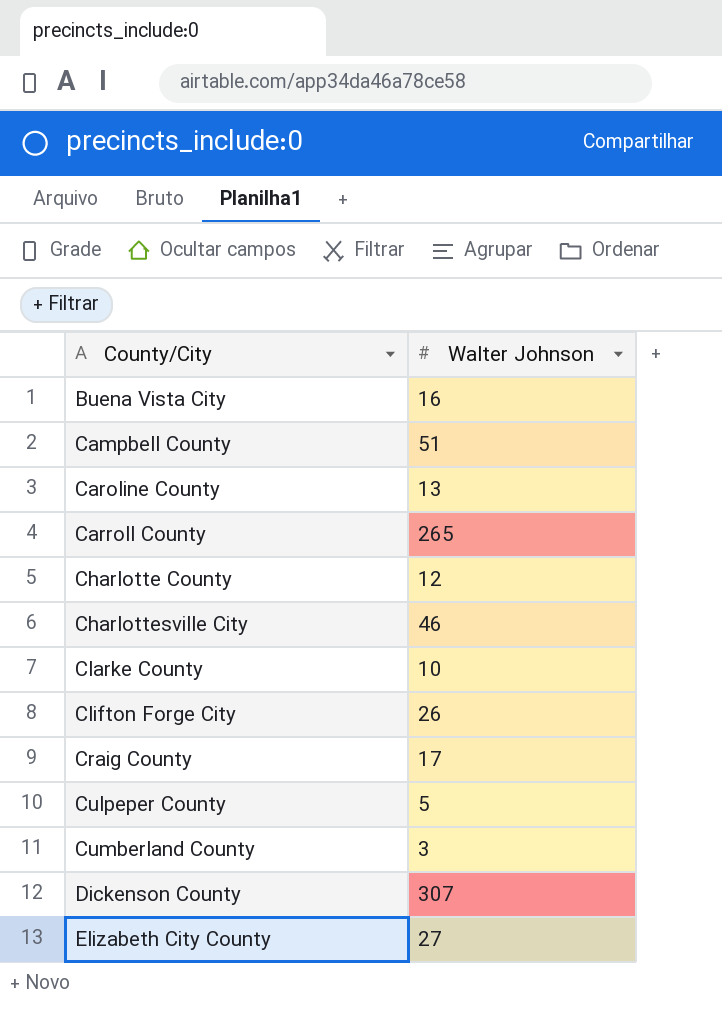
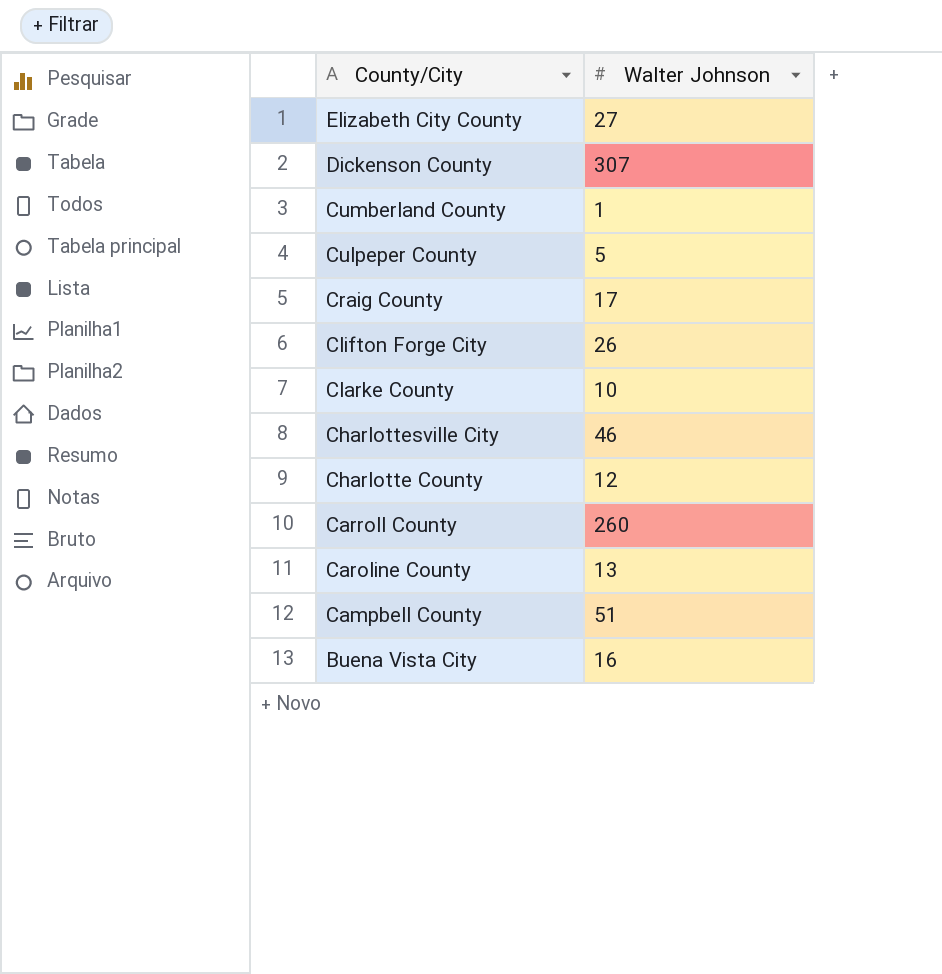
row order: County/City ascending -> County/City descending
Cumberland County | Walter Johnson: 3 -> 1
Carroll County | Walter Johnson: 265 -> 260

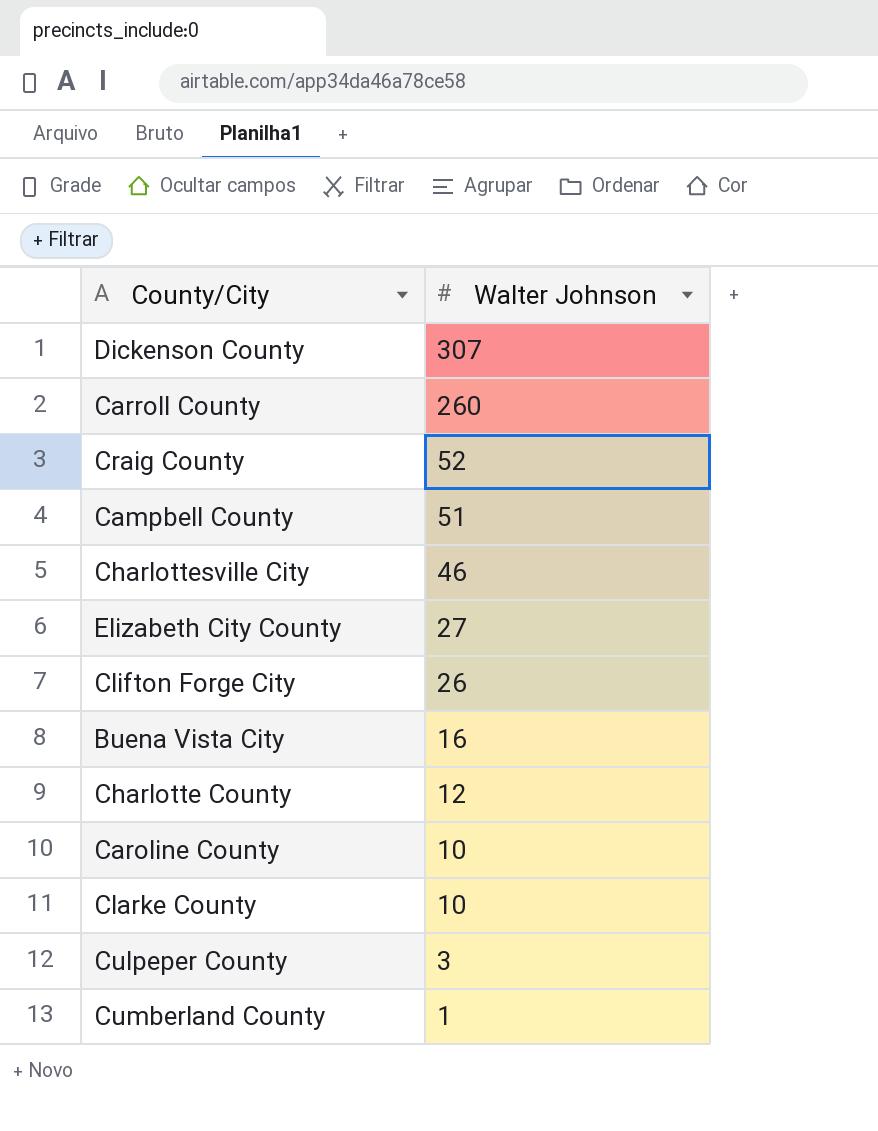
row order: County/City descending -> Walter Johnson descending
Craig County | Walter Johnson: 17 -> 52
Caroline County | Walter Johnson: 13 -> 10
Culpeper County | Walter Johnson: 5 -> 3

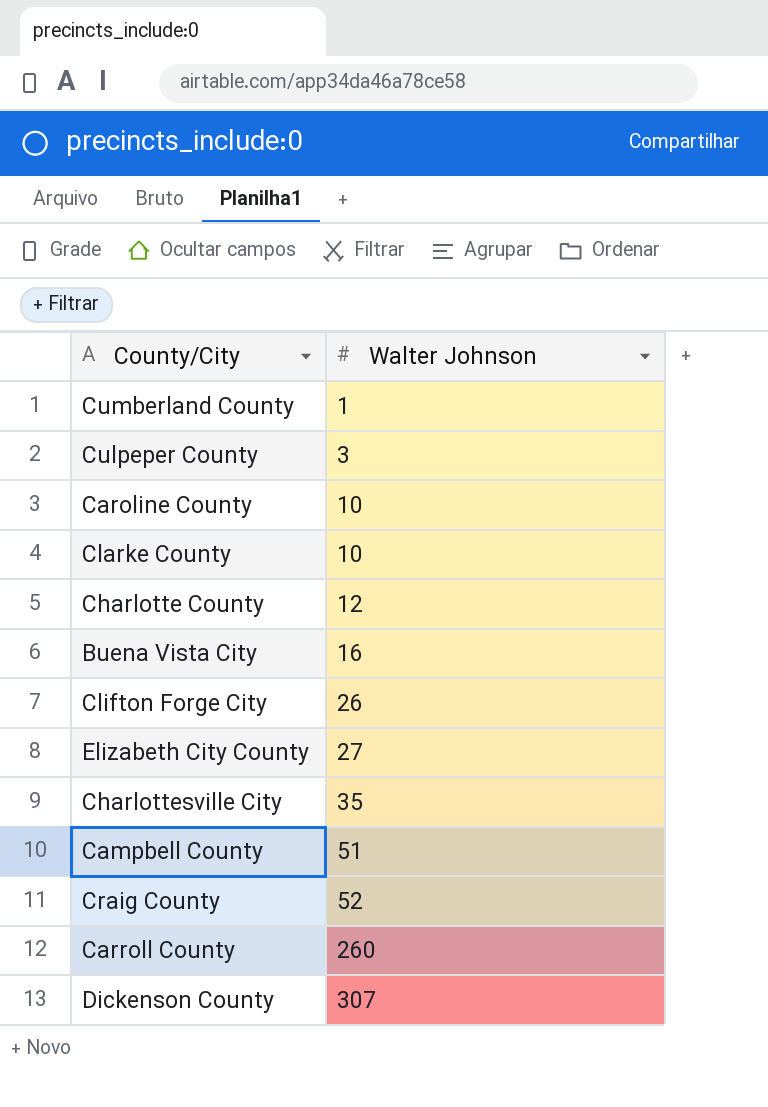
row order: Walter Johnson descending -> Walter Johnson ascending
Charlottesville City | Walter Johnson: 46 -> 35

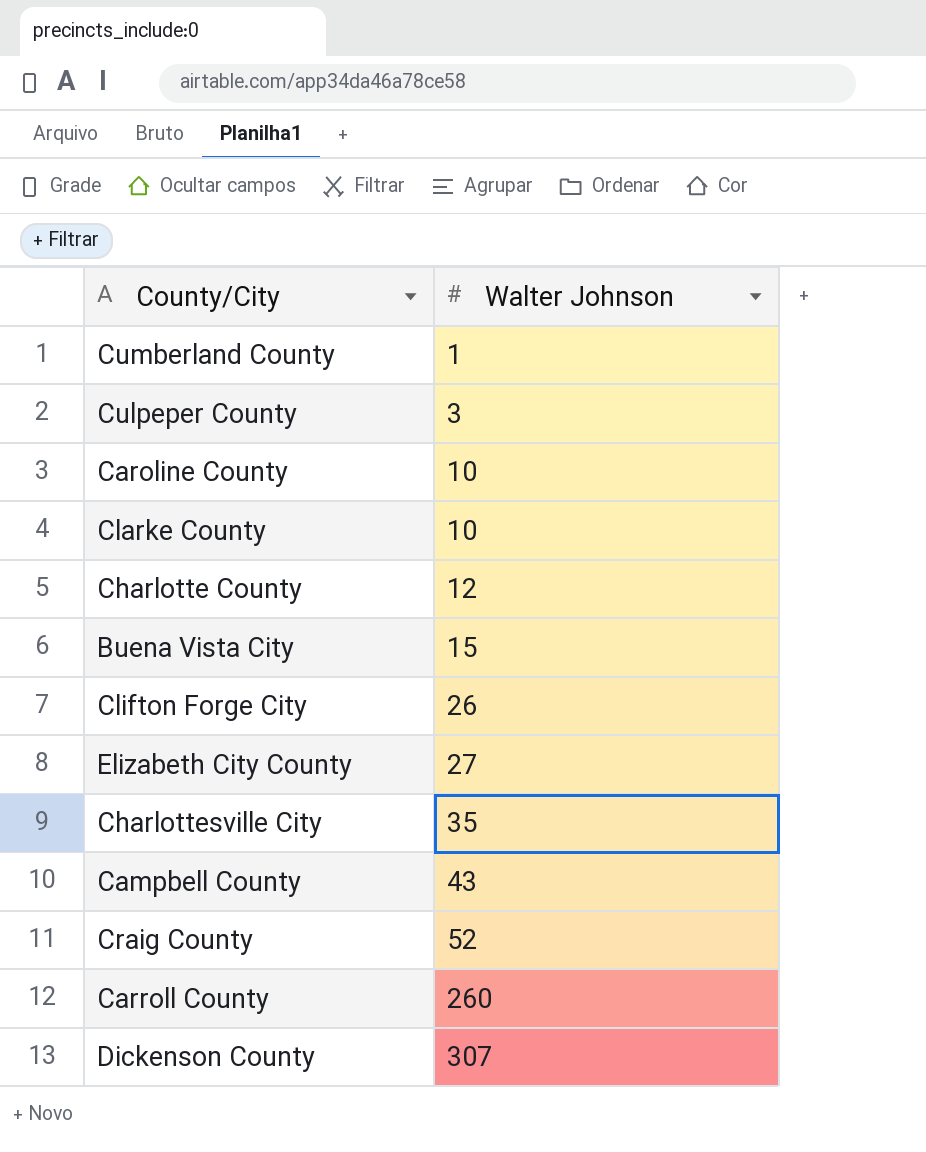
Buena Vista City | Walter Johnson: 16 -> 15
Campbell County | Walter Johnson: 51 -> 43

